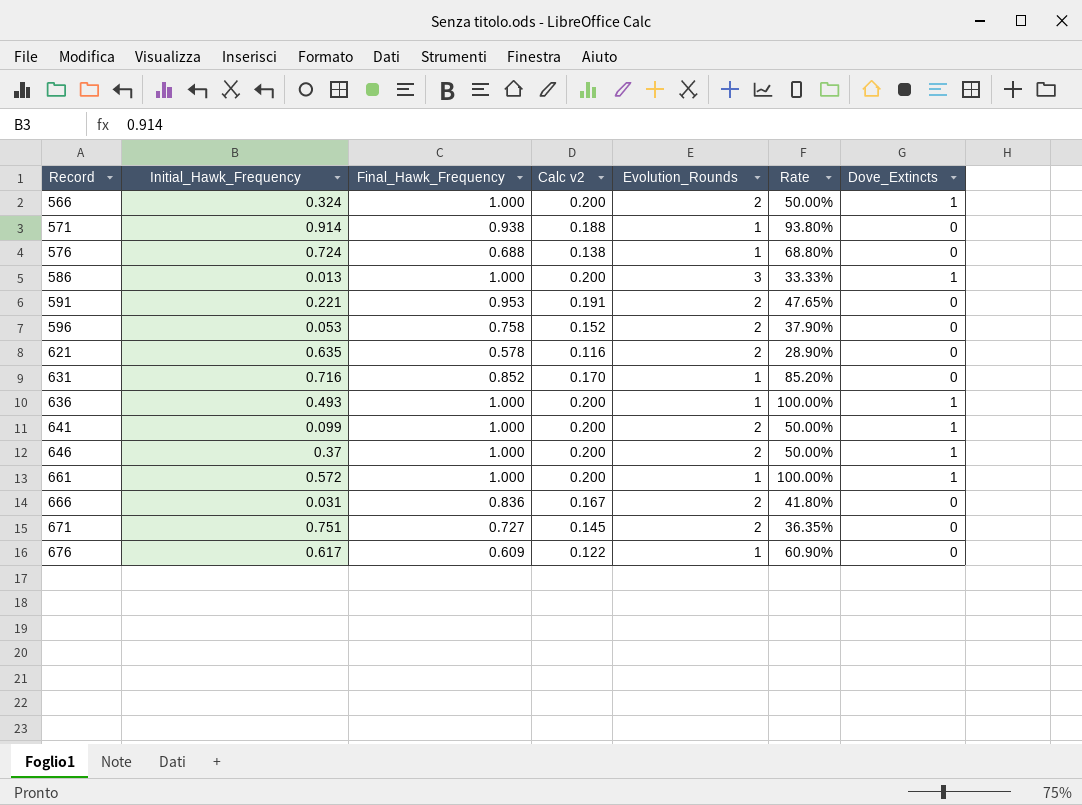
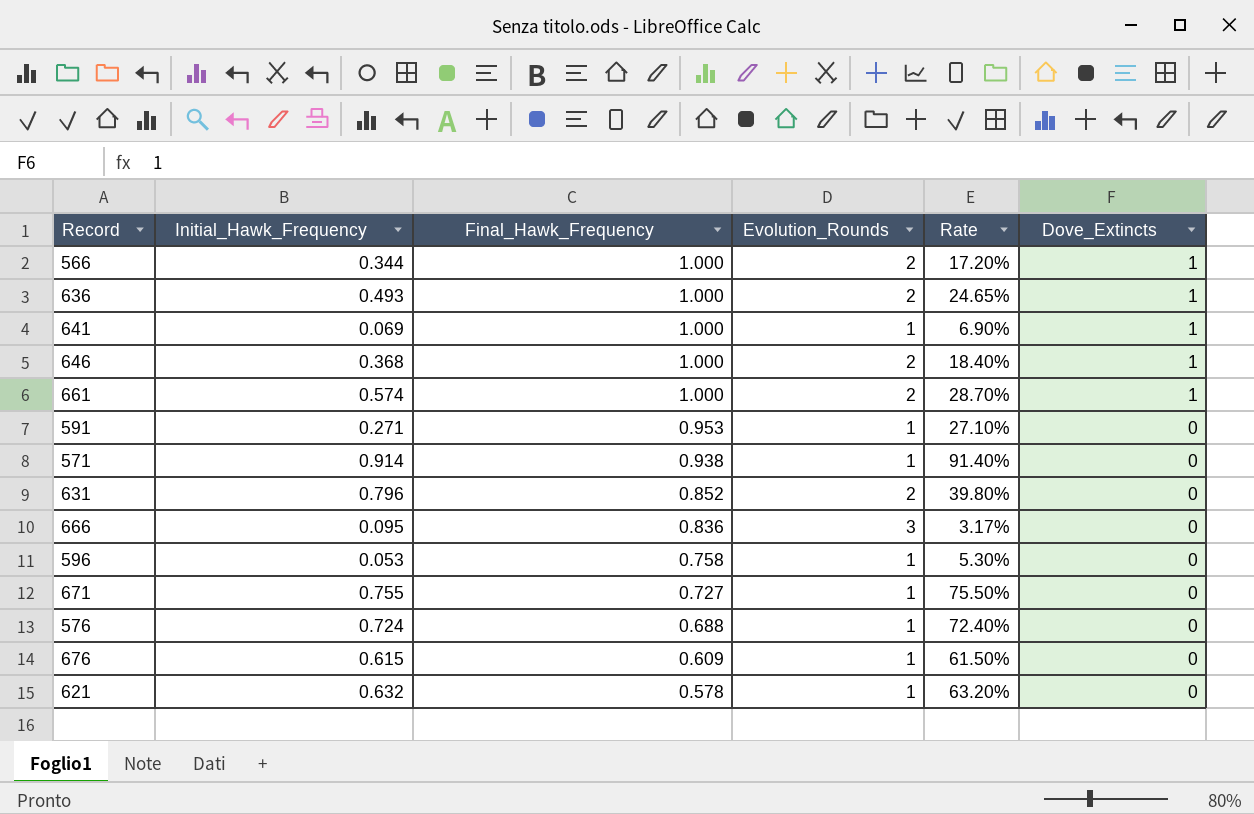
row order: Record ascending -> Final_Hawk_Frequency descending
column Calc v2 | formula: [Final_Hawk_Frequency] * 0.2 -> none
column Rate | formula: [Final_Hawk_Frequency] / [Evolution_Rounds] -> [Initial_Hawk_Frequency] / [Evolution_Rounds]
row 586: 0.013 | 1.000 | 0.200 | 3 | 33.33% | 1 -> none
566 | Initial_Hawk_Frequency: 0.324 -> 0.344
636 | Evolution_Rounds: 1 -> 2
641 | Initial_Hawk_Frequency: 0.099 -> 0.069
641 | Evolution_Rounds: 2 -> 1
646 | Initial_Hawk_Frequency: 0.37 -> 0.368
661 | Initial_Hawk_Frequency: 0.572 -> 0.574
661 | Evolution_Rounds: 1 -> 2
591 | Initial_Hawk_Frequency: 0.221 -> 0.271
591 | Evolution_Rounds: 2 -> 1
631 | Initial_Hawk_Frequency: 0.716 -> 0.796
631 | Evolution_Rounds: 1 -> 2
666 | Initial_Hawk_Frequency: 0.031 -> 0.095
666 | Evolution_Rounds: 2 -> 3
596 | Evolution_Rounds: 2 -> 1
671 | Initial_Hawk_Frequency: 0.751 -> 0.755
671 | Evolution_Rounds: 2 -> 1
676 | Initial_Hawk_Frequency: 0.617 -> 0.615
621 | Initial_Hawk_Frequency: 0.635 -> 0.632
621 | Evolution_Rounds: 2 -> 1

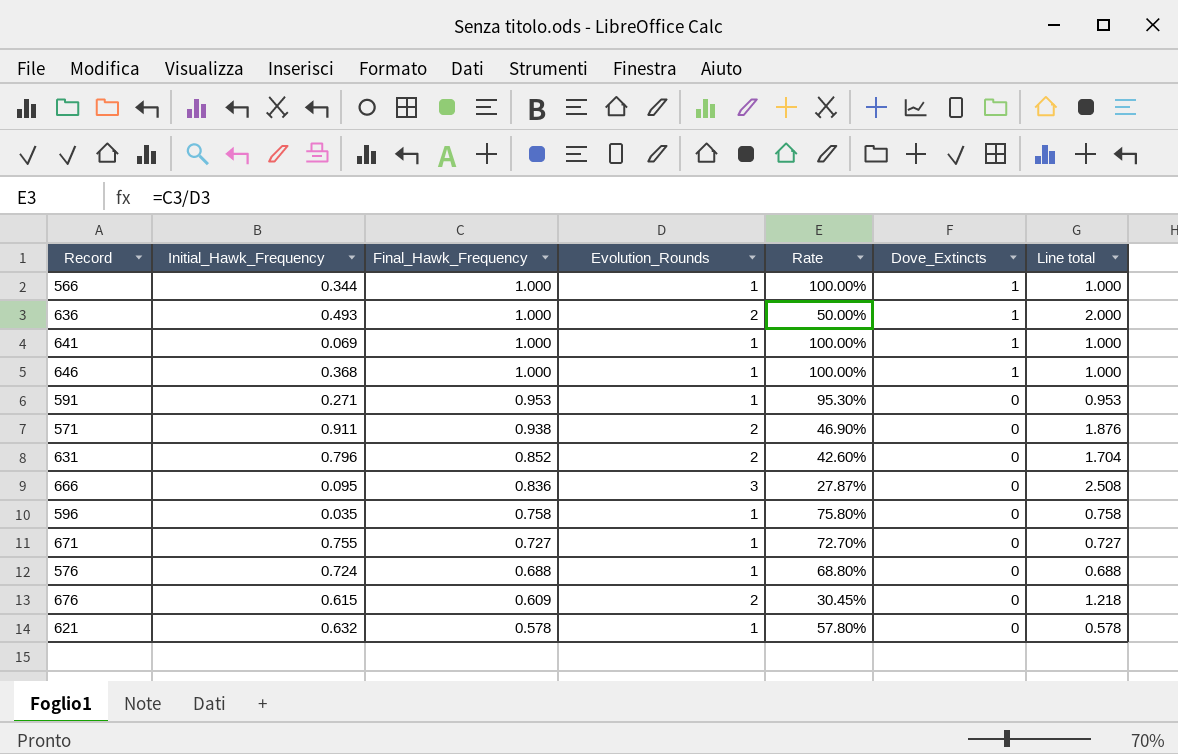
column Rate | formula: [Initial_Hawk_Frequency] / [Evolution_Rounds] -> [Final_Hawk_Frequency] / [Evolution_Rounds]
column Line total | formula: none -> [Final_Hawk_Frequency] * [Evolution_Rounds]
row 661: 0.574 | 1.000 | 2 | 28.70% | 1 -> none
566 | Evolution_Rounds: 2 -> 1
646 | Evolution_Rounds: 2 -> 1
571 | Initial_Hawk_Frequency: 0.914 -> 0.911
571 | Evolution_Rounds: 1 -> 2
596 | Initial_Hawk_Frequency: 0.053 -> 0.035
676 | Evolution_Rounds: 1 -> 2

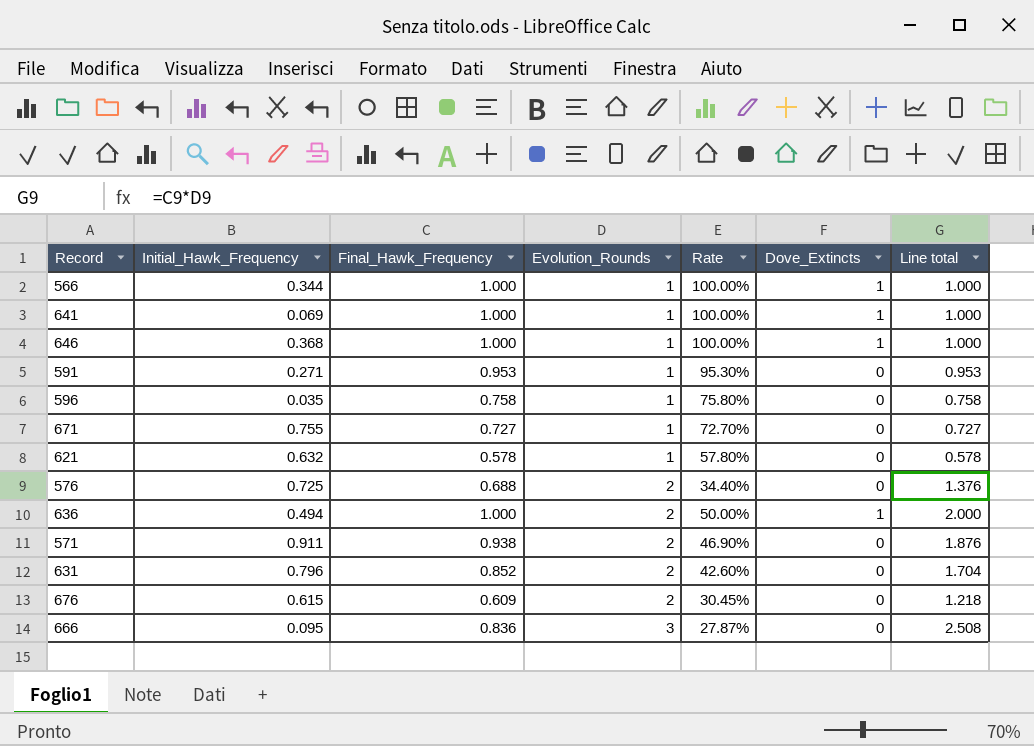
row order: Final_Hawk_Frequency descending -> Evolution_Rounds ascending
576 | Initial_Hawk_Frequency: 0.724 -> 0.725
576 | Evolution_Rounds: 1 -> 2
576 | Rate: 68.80% -> 34.40%
576 | Line total: 0.688 -> 1.376
636 | Initial_Hawk_Frequency: 0.493 -> 0.494

